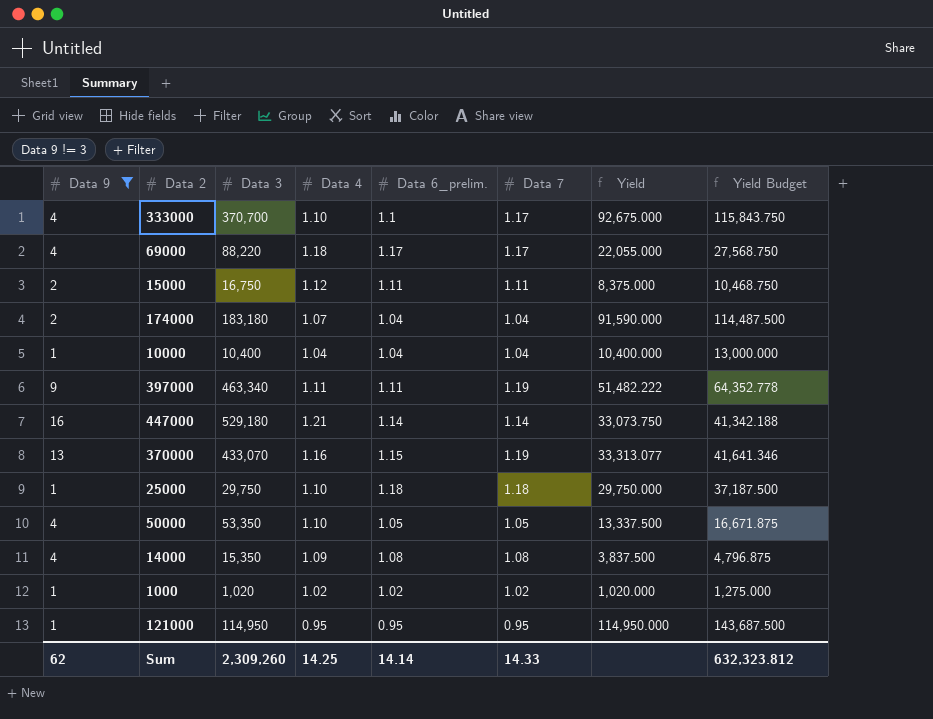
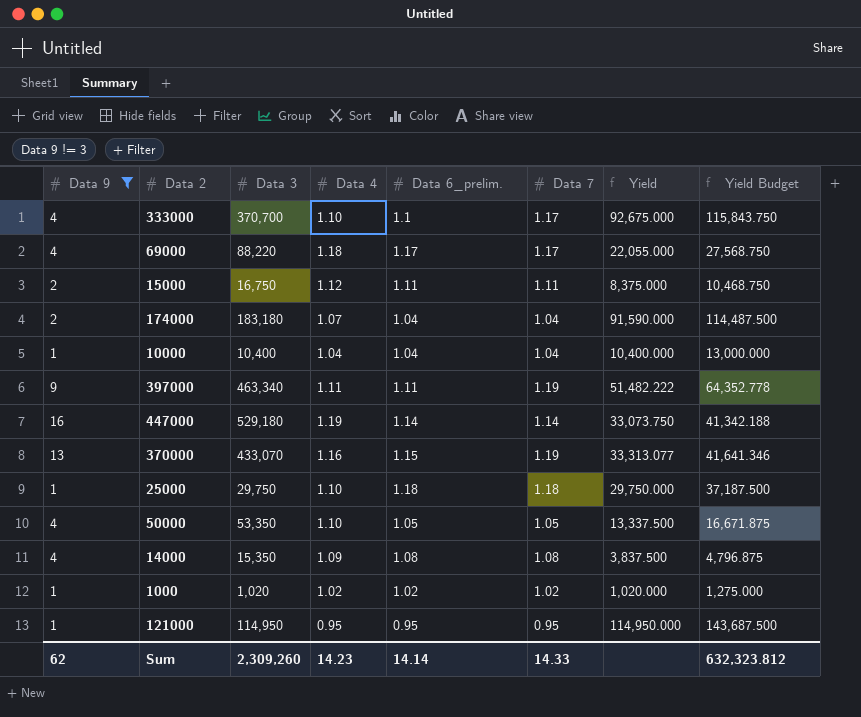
447000 | Data 4: 1.21 -> 1.19
Sum | Data 4: 14.25 -> 14.23

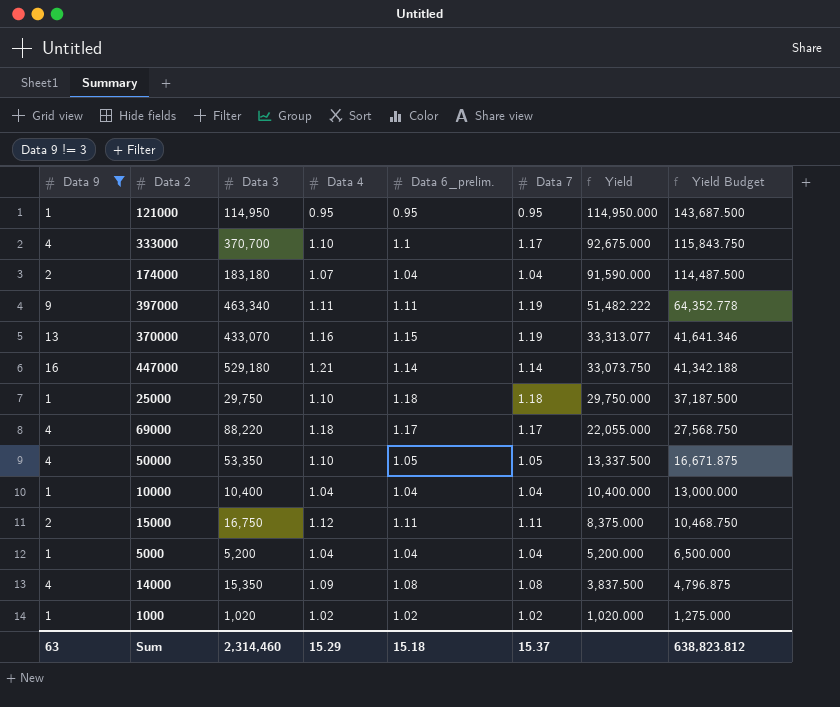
row order: none -> Yield descending
447000 | Data 4: 1.19 -> 1.21
row 5000: none -> 1 | 5,200 | 1.04 | 1.04 | 1.04 | 5,200.000 | 6,500.000
Sum | Data 9: 62 -> 63
Sum | Data 3: 2,309,260 -> 2,314,460
Sum | Data 4: 14.23 -> 15.29
Sum | Data 6_prelim.: 14.14 -> 15.18
Sum | Data 7: 14.33 -> 15.37
Sum | Yield Budget: 632,323.812 -> 638,823.812

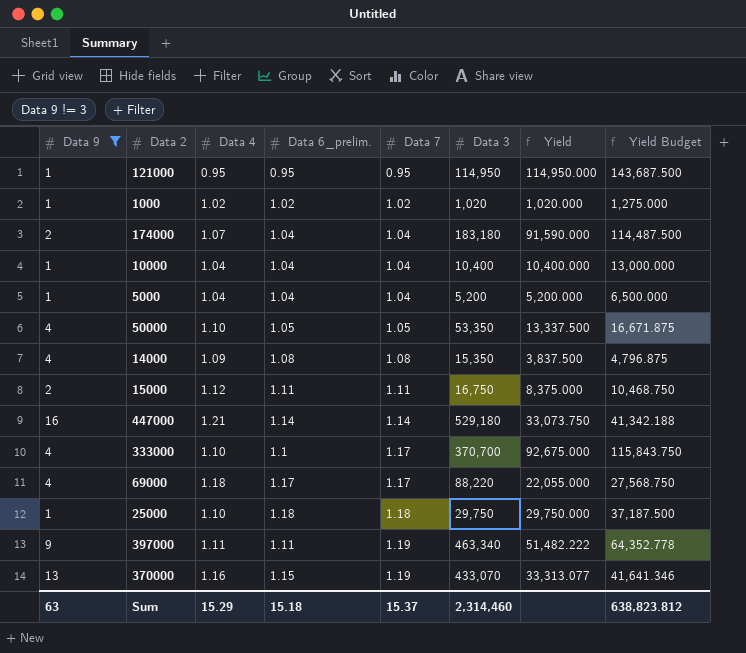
row order: Yield descending -> Data 7 ascending
column Data 3 | position: 3 -> 6

